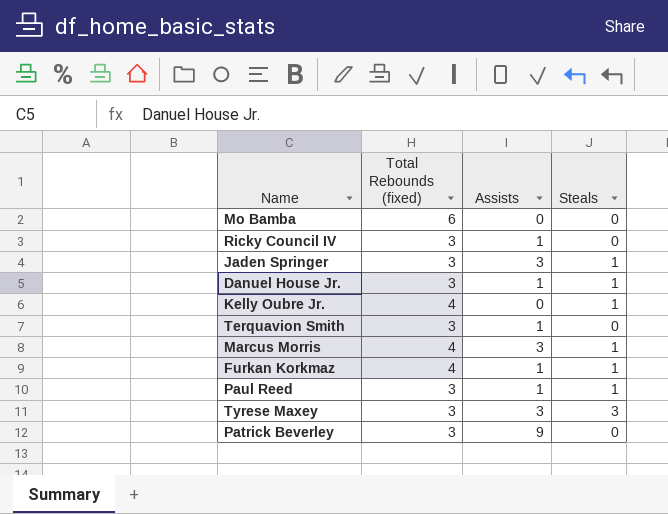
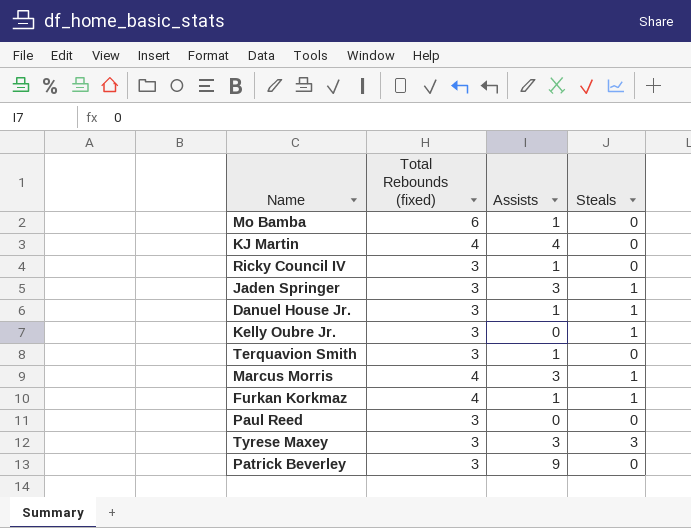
Mo Bamba | Assists: 0 -> 1
row KJ Martin: none -> 4 | 4 | 0
Kelly Oubre Jr. | Total Rebounds (fixed): 4 -> 3
Paul Reed | Assists: 1 -> 0
Paul Reed | Steals: 1 -> 0

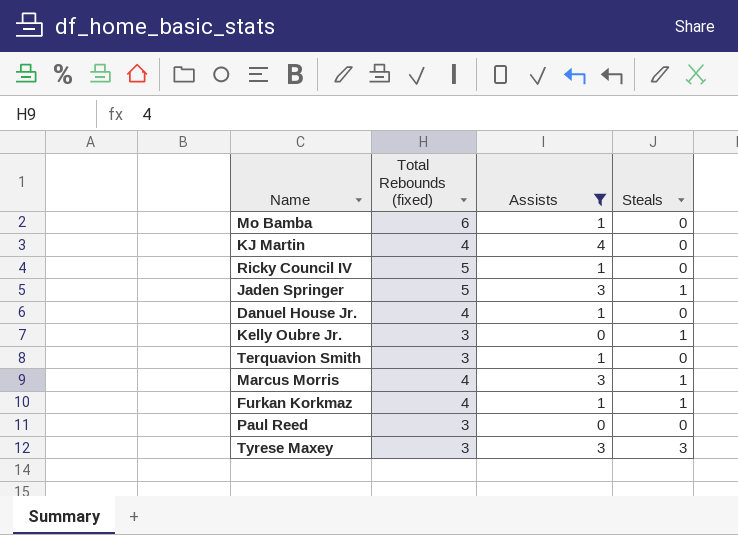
filter: none -> Assists != 9
Ricky Council IV | Total Rebounds (fixed): 3 -> 5
Jaden Springer | Total Rebounds (fixed): 3 -> 5
Danuel House Jr. | Total Rebounds (fixed): 3 -> 4
Danuel House Jr. | Steals: 1 -> 0

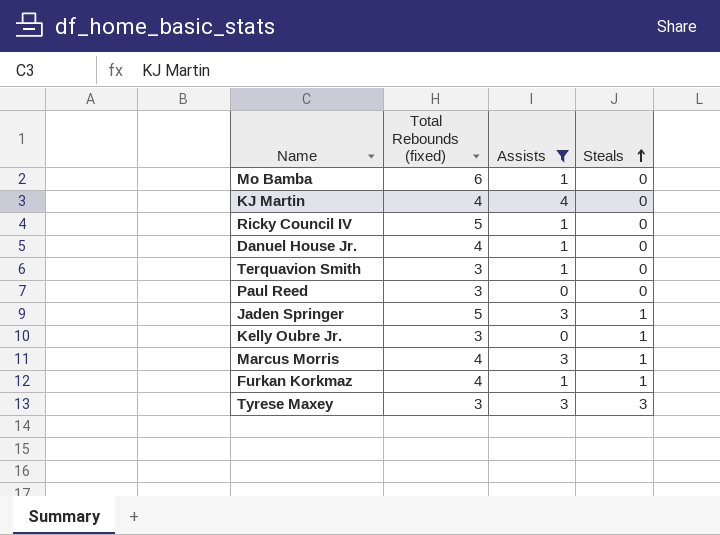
row order: none -> Steals ascending

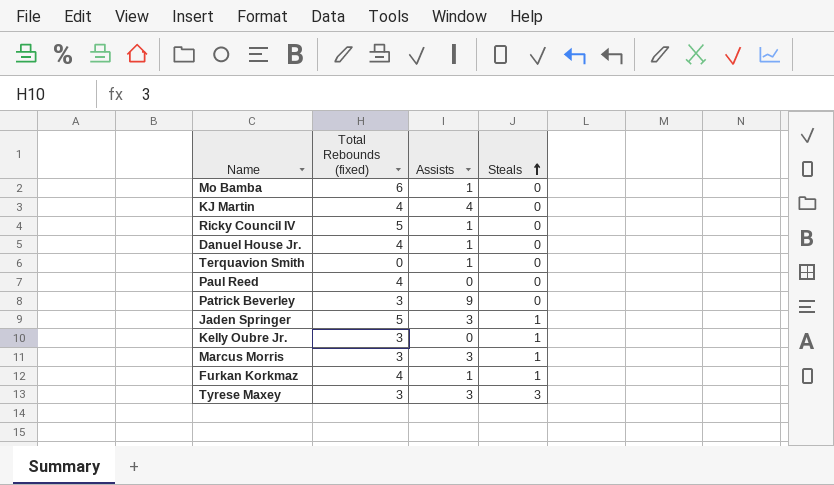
filter: Assists != 9 -> none
Terquavion Smith | Total Rebounds (fixed): 3 -> 0
Paul Reed | Total Rebounds (fixed): 3 -> 4
Marcus Morris | Total Rebounds (fixed): 4 -> 3

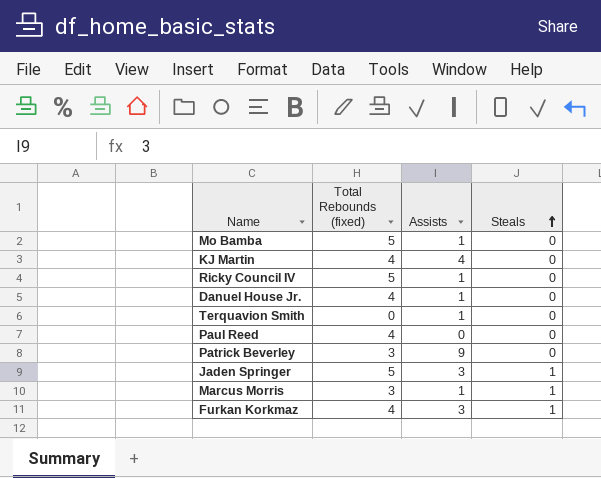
row Kelly Oubre Jr.: 3 | 0 | 1 -> none
row Tyrese Maxey: 3 | 3 | 3 -> none
Mo Bamba | Total Rebounds (fixed): 6 -> 5
Marcus Morris | Assists: 3 -> 1
Furkan Korkmaz | Assists: 1 -> 3

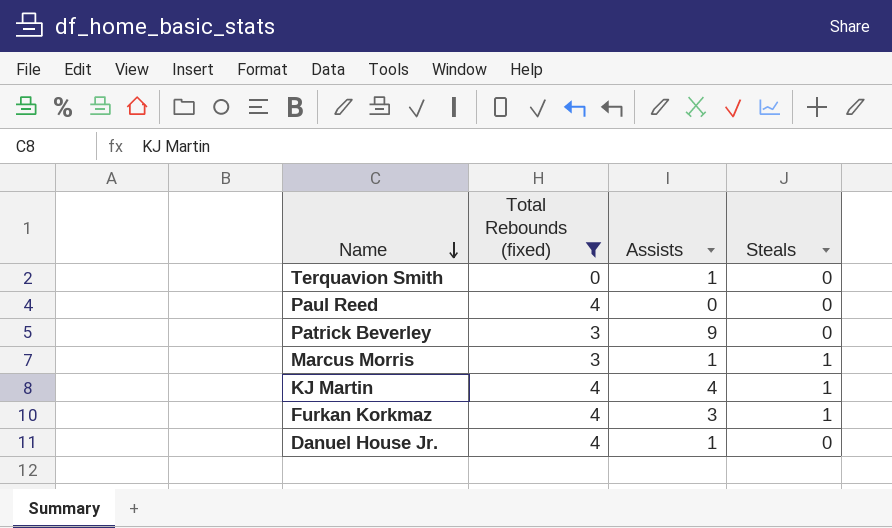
filter: none -> Total Rebounds (fixed) != 5
row order: Steals ascending -> Name descending
KJ Martin | Steals: 0 -> 1

